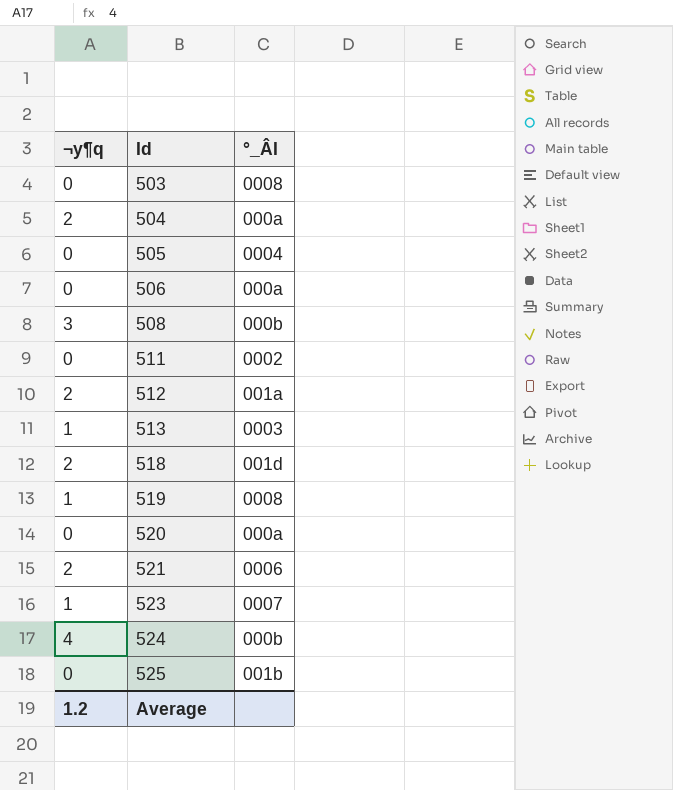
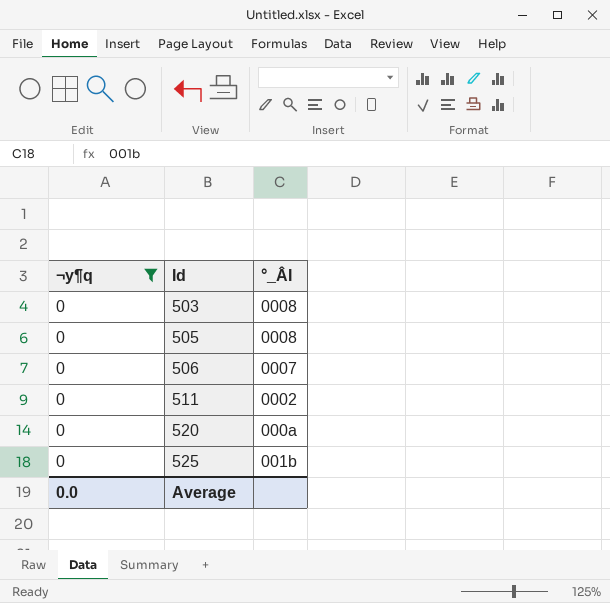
filter: none -> ¬y¶q = 0
505 | °_ÂI: 0004 -> 0008
506 | °_ÂI: 000a -> 0007
Average | ¬y¶q: 1.2 -> 0.0

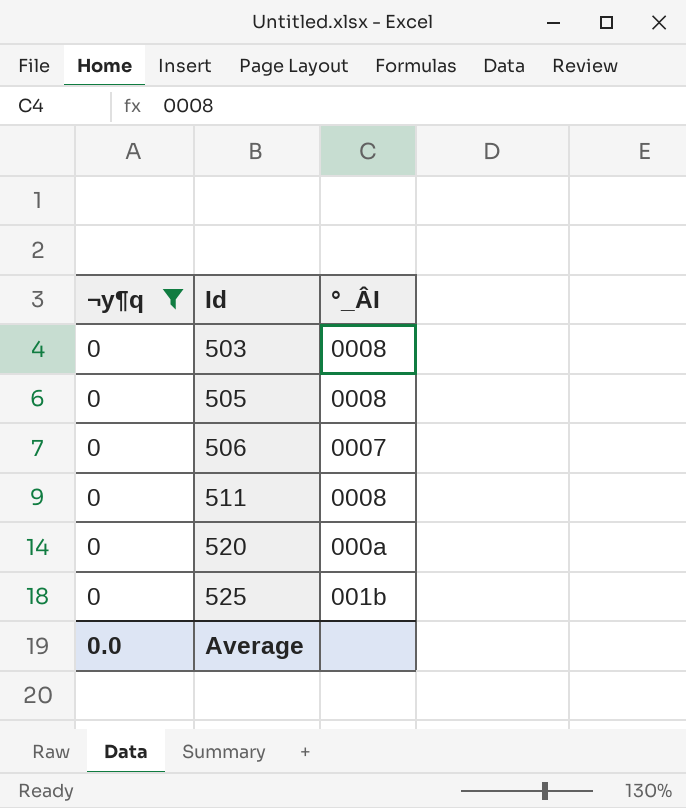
511 | °_ÂI: 0002 -> 0008

